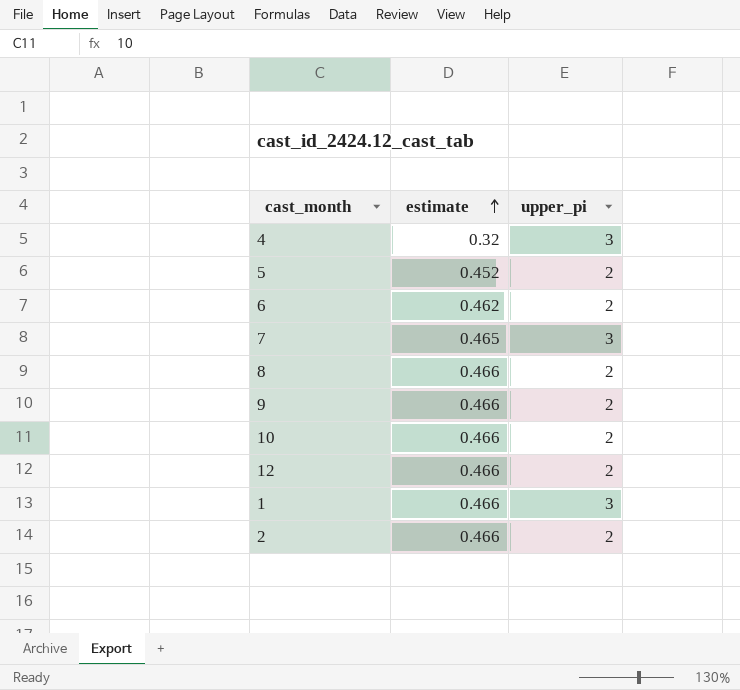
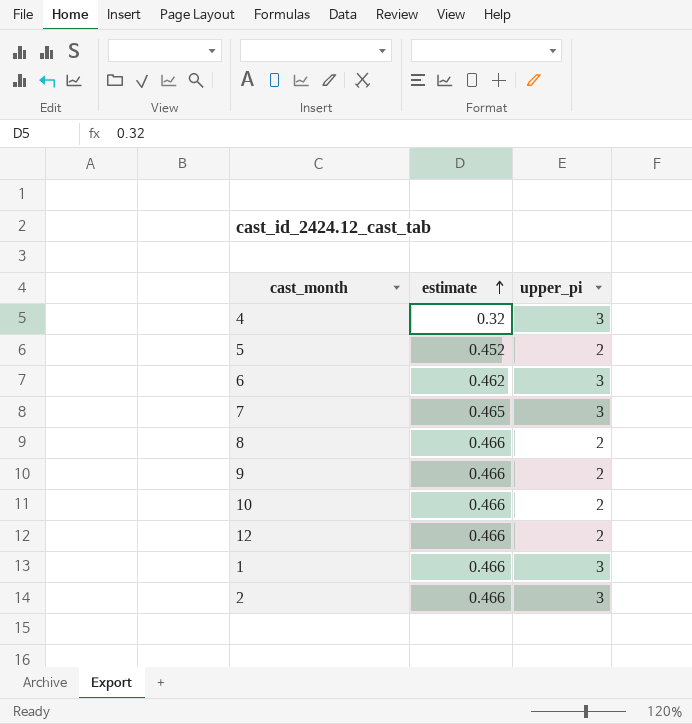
6 | upper_pi: 2 -> 3
2 | upper_pi: 2 -> 3

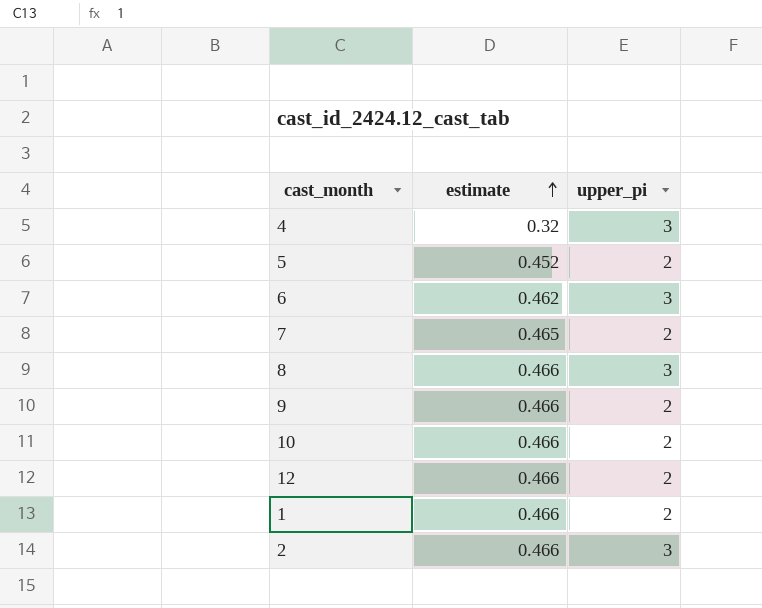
7 | upper_pi: 3 -> 2
8 | upper_pi: 2 -> 3
1 | upper_pi: 3 -> 2

